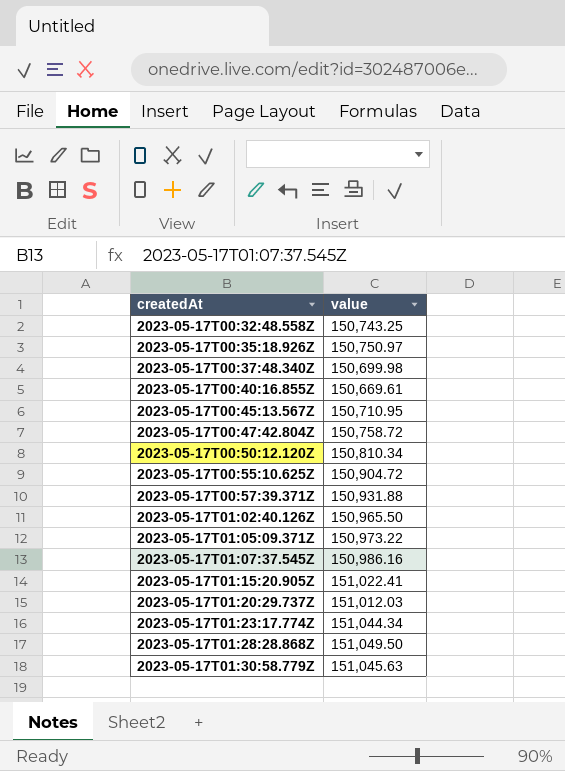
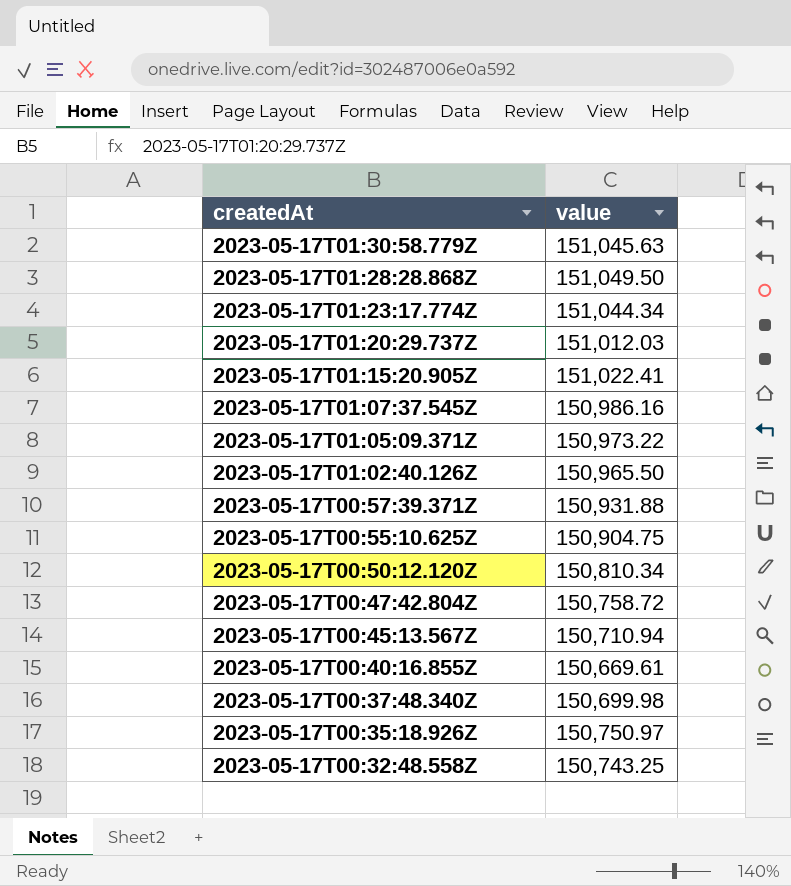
row order: createdAt ascending -> createdAt descending
2023-05-17T00:55:10.625Z | value: 150,904.72 -> 150,904.75
2023-05-17T00:45:13.567Z | value: 150,710.95 -> 150,710.94

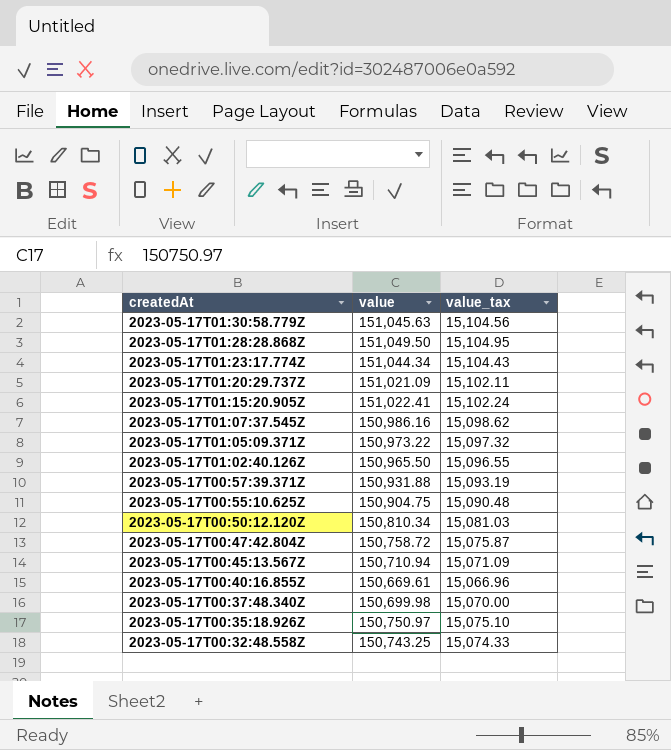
column value_tax | formula: none -> [value] * 0.1
2023-05-17T01:20:29.737Z | value: 151,012.03 -> 151,021.09

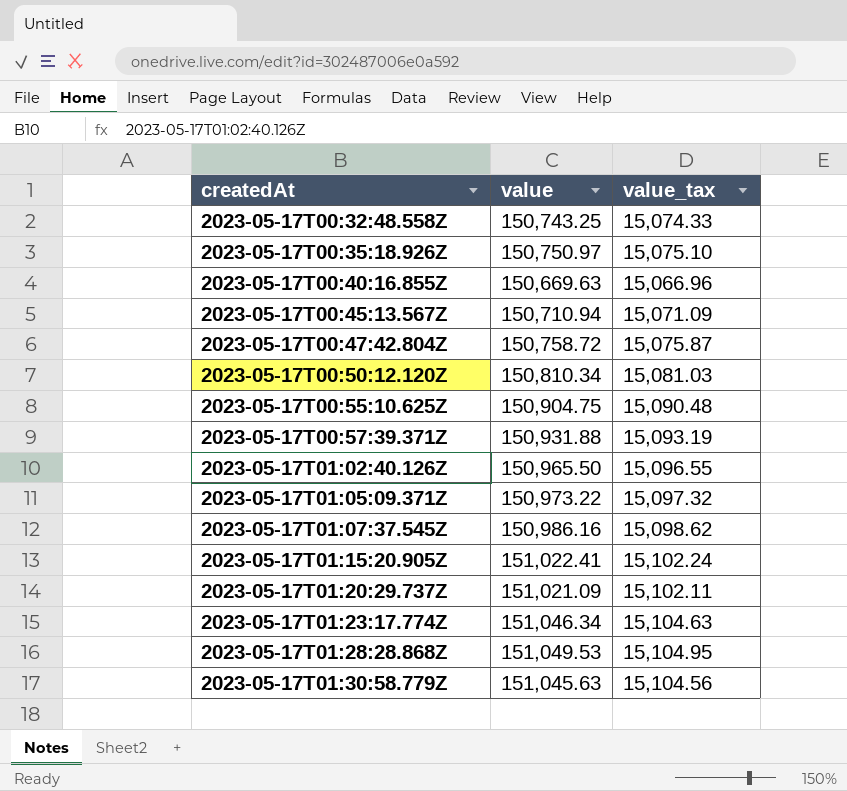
row order: createdAt descending -> createdAt ascending
row 2023-05-17T00:37:48.340Z: 150,699.98 | 15,070.00 -> none
2023-05-17T00:40:16.855Z | value: 150,669.61 -> 150,669.63
2023-05-17T01:23:17.774Z | value: 151,044.34 -> 151,046.34
2023-05-17T01:23:17.774Z | value_tax: 15,104.43 -> 15,104.63
2023-05-17T01:28:28.868Z | value: 151,049.50 -> 151,049.53

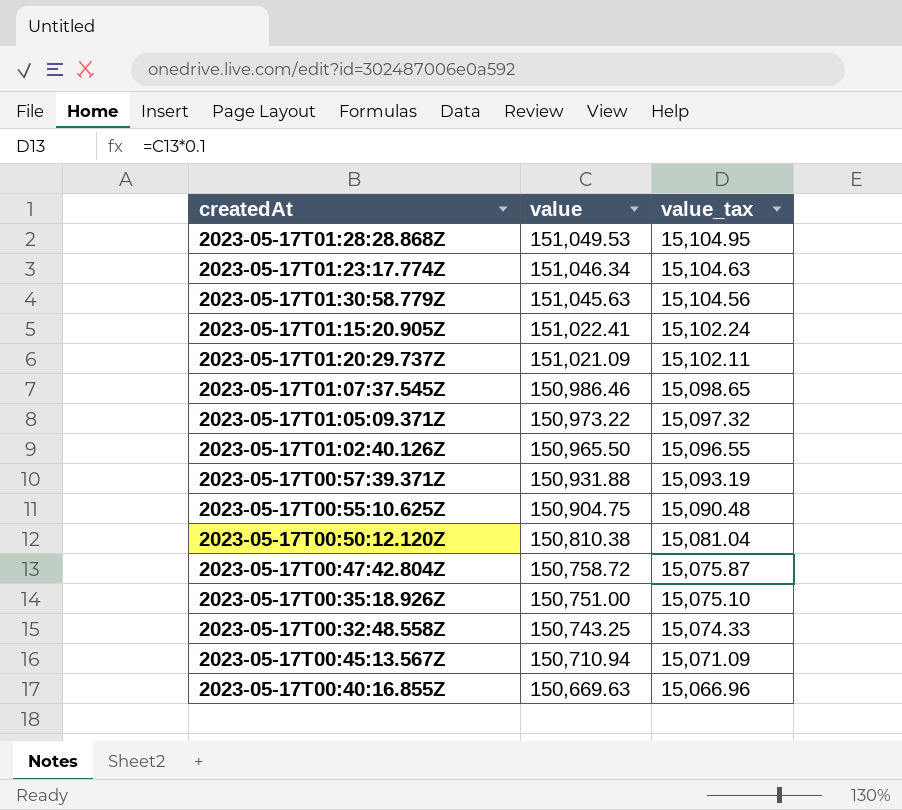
row order: createdAt ascending -> value descending
2023-05-17T01:07:37.545Z | value: 150,986.16 -> 150,986.46
2023-05-17T01:07:37.545Z | value_tax: 15,098.62 -> 15,098.65
2023-05-17T00:50:12.120Z | value: 150,810.34 -> 150,810.38
2023-05-17T00:50:12.120Z | value_tax: 15,081.03 -> 15,081.04
2023-05-17T00:35:18.926Z | value: 150,750.97 -> 150,751.00

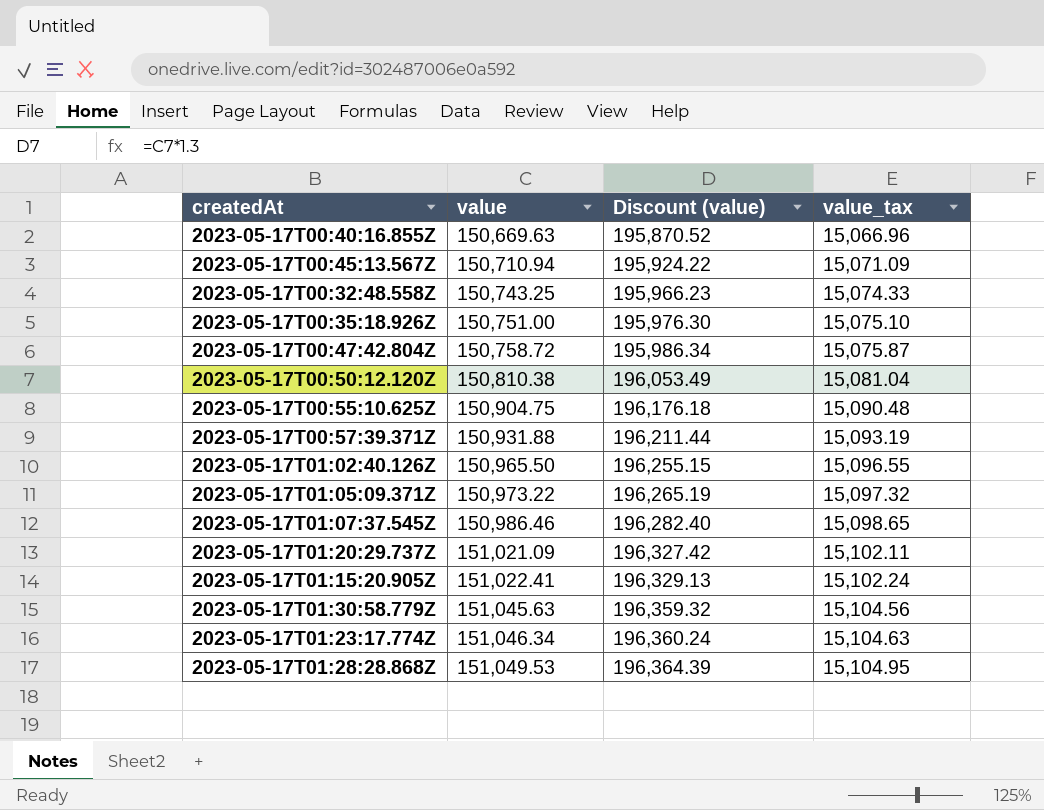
row order: value descending -> value ascending
column Discount (value) | formula: none -> [value] * 1.3

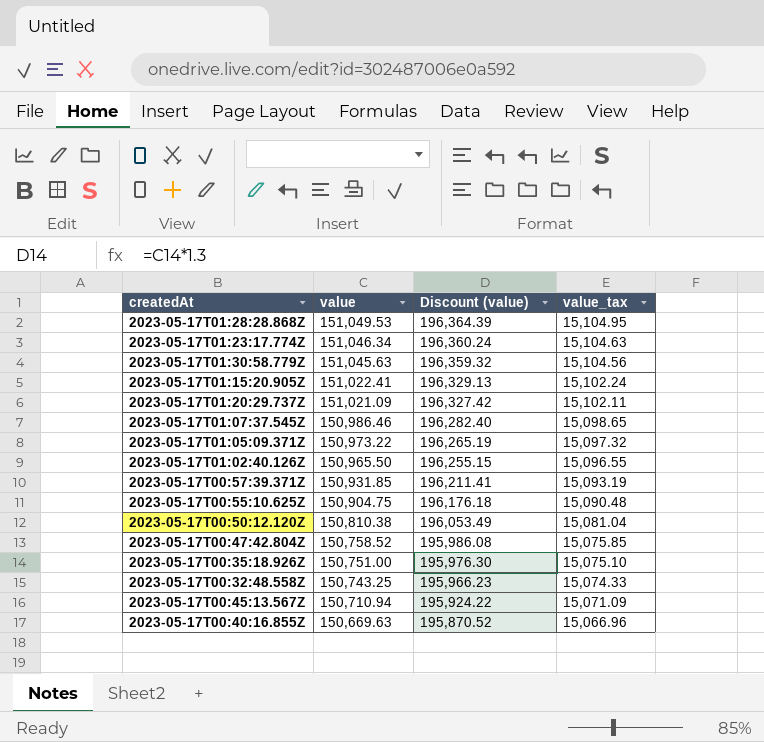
row order: value ascending -> value descending
2023-05-17T00:57:39.371Z | value: 150,931.88 -> 150,931.85
2023-05-17T00:57:39.371Z | Discount (value): 196,211.44 -> 196,211.41
2023-05-17T00:47:42.804Z | value: 150,758.72 -> 150,758.52
2023-05-17T00:47:42.804Z | Discount (value): 195,986.34 -> 195,986.08
2023-05-17T00:47:42.804Z | value_tax: 15,075.87 -> 15,075.85

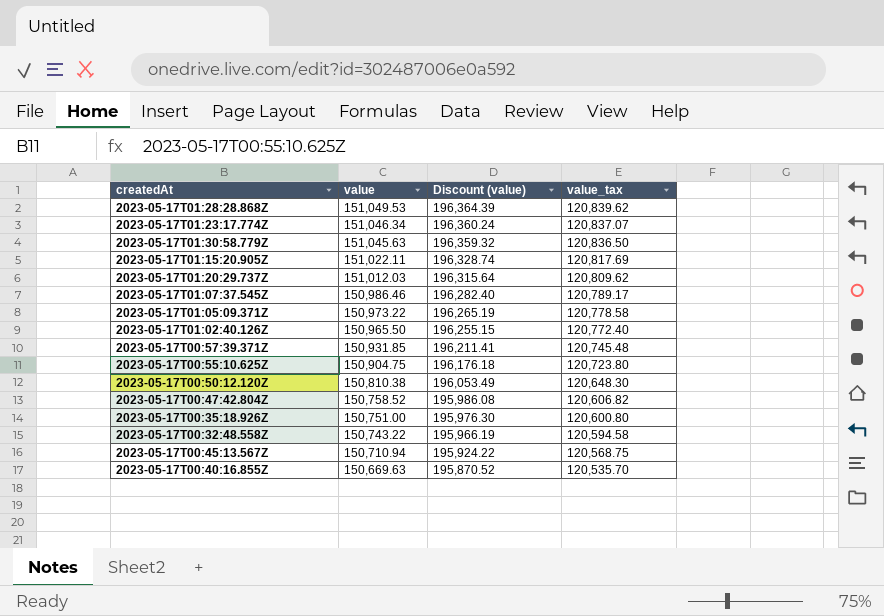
column value_tax | formula: [value] * 0.1 -> [value] * 0.8
2023-05-17T01:15:20.905Z | value: 151,022.41 -> 151,022.11
2023-05-17T01:15:20.905Z | Discount (value): 196,329.13 -> 196,328.74
2023-05-17T01:20:29.737Z | value: 151,021.09 -> 151,012.03
2023-05-17T01:20:29.737Z | Discount (value): 196,327.42 -> 196,315.64
2023-05-17T00:32:48.558Z | value: 150,743.25 -> 150,743.22
2023-05-17T00:32:48.558Z | Discount (value): 195,966.23 -> 195,966.19

